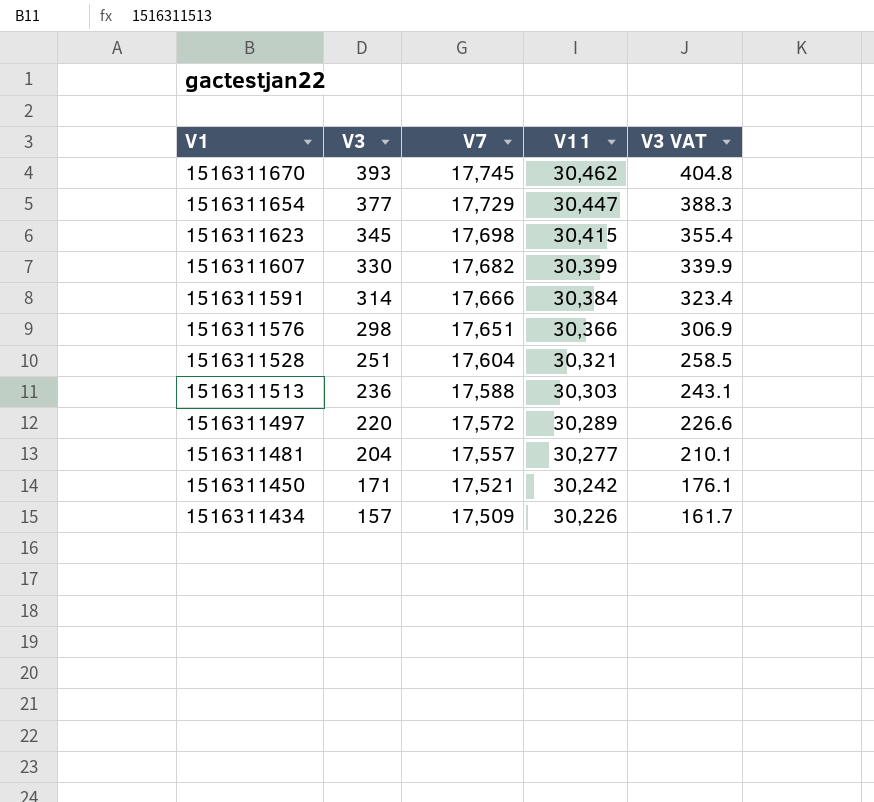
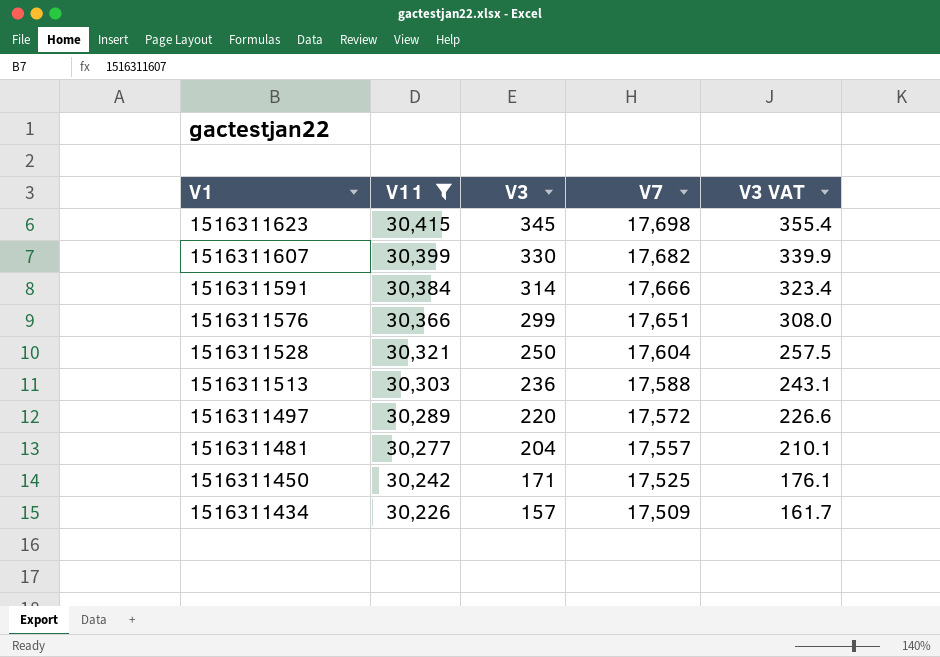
filter: none -> V11 <= 30,415
column V11 | position: 4 -> 2
1516311576 | V3: 298 -> 299
1516311576 | V3 VAT: 306.9 -> 308.0
1516311528 | V3: 251 -> 250
1516311528 | V3 VAT: 258.5 -> 257.5
1516311450 | V7: 17,521 -> 17,525

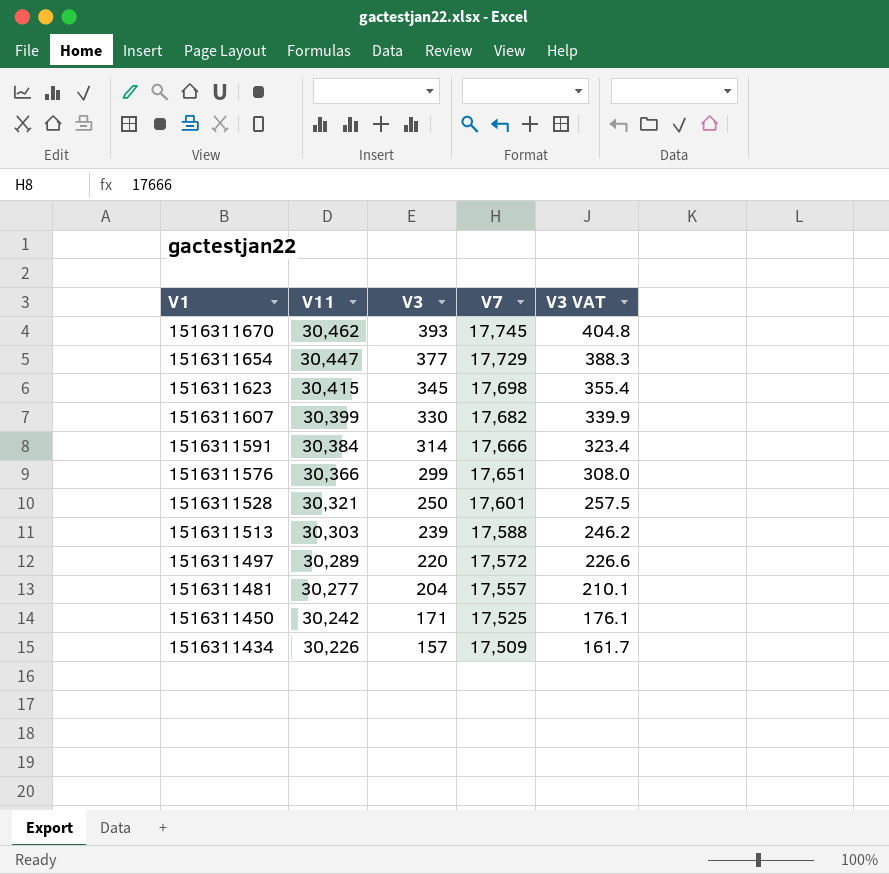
filter: V11 <= 30,415 -> none
1516311528 | V7: 17,604 -> 17,601
1516311513 | V3: 236 -> 239
1516311513 | V3 VAT: 243.1 -> 246.2

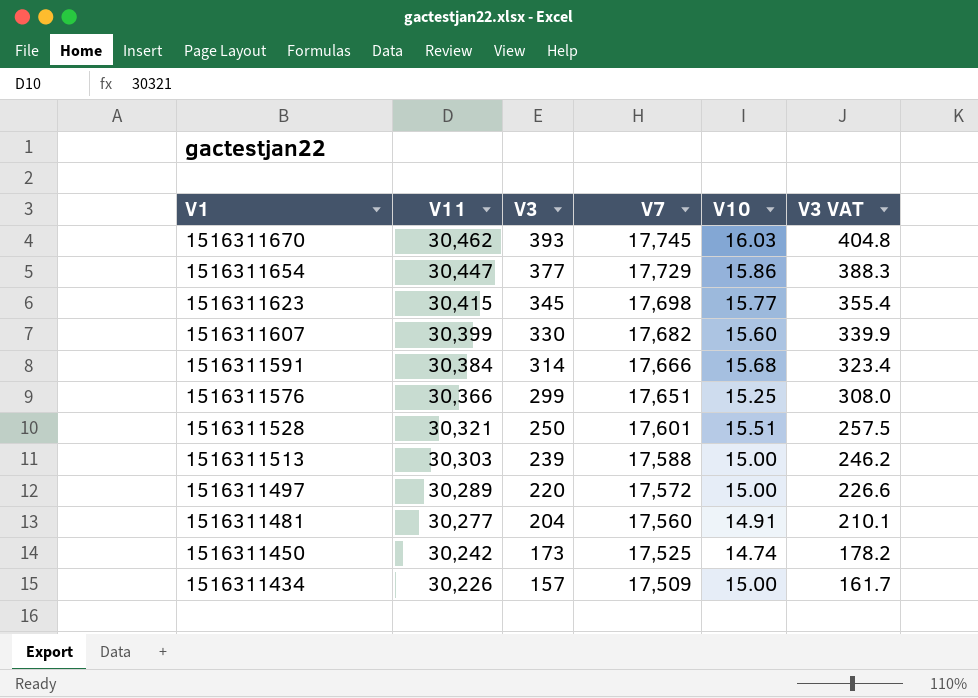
column V10 | position: none -> 5
1516311481 | V7: 17,557 -> 17,560
1516311450 | V3: 171 -> 173
1516311450 | V3 VAT: 176.1 -> 178.2

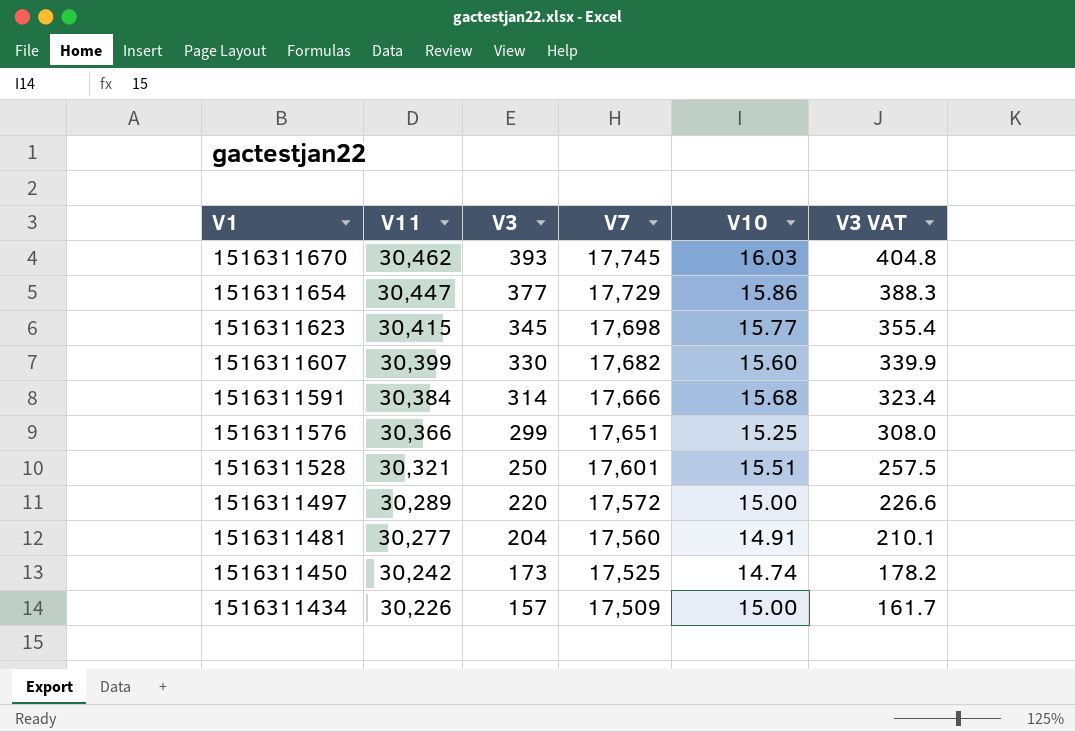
row 1516311513: 30,303 | 239 | 17,588 | 15.00 | 246.2 -> none

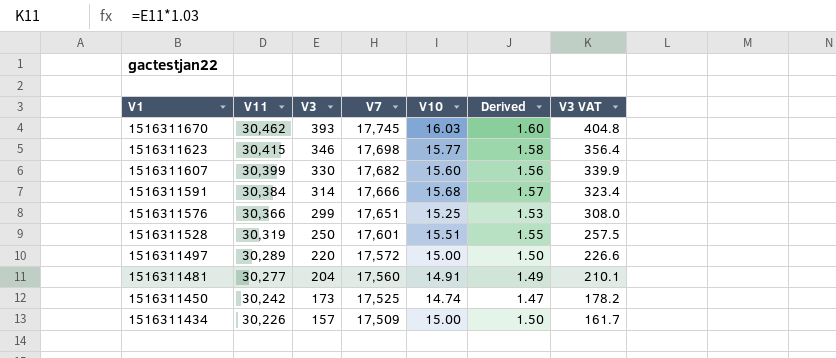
column Derived | formula: none -> [V10] * 0.1
row 1516311654: 30,447 | 377 | 17,729 | 15.86 | 388.3 -> none
1516311623 | V3: 345 -> 346
1516311623 | V3 VAT: 355.4 -> 356.4
1516311528 | V11: 30,321 -> 30,319

